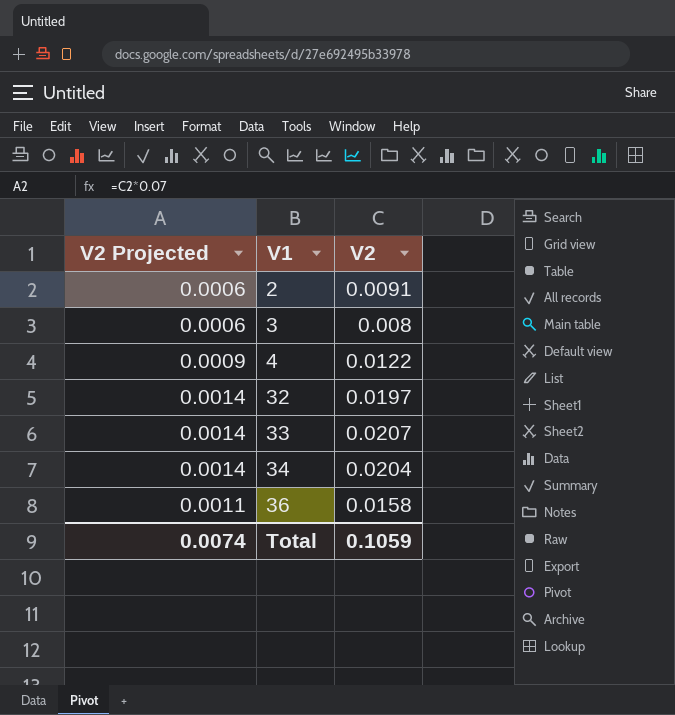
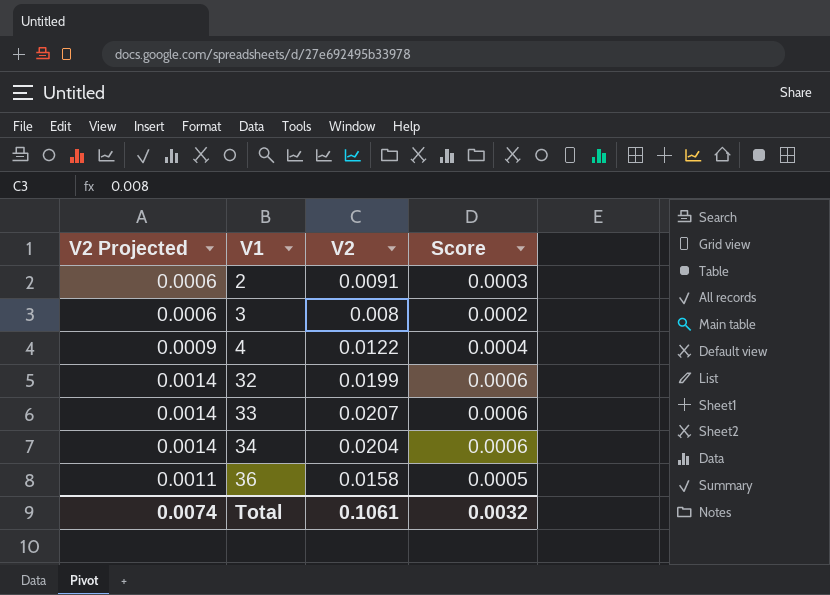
column Score | formula: none -> [V2] * 0.03
32 | V2: 0.0197 -> 0.0199
Total | V2: 0.1059 -> 0.1061

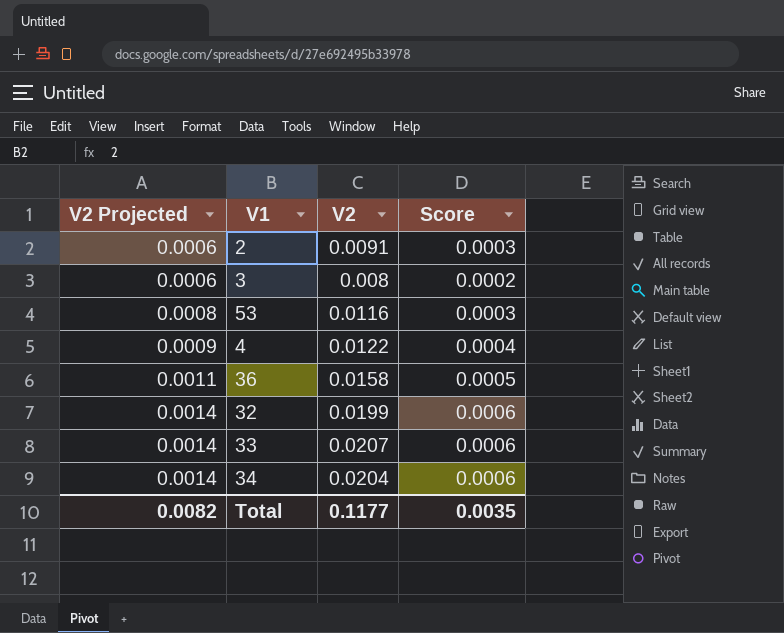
row order: V1 ascending -> V2 Projected ascending
row 53: none -> 0.0008 | 0.0116 | 0.0003
Total | V2 Projected: 0.0074 -> 0.0082
Total | V2: 0.1061 -> 0.1177
Total | Score: 0.0032 -> 0.0035

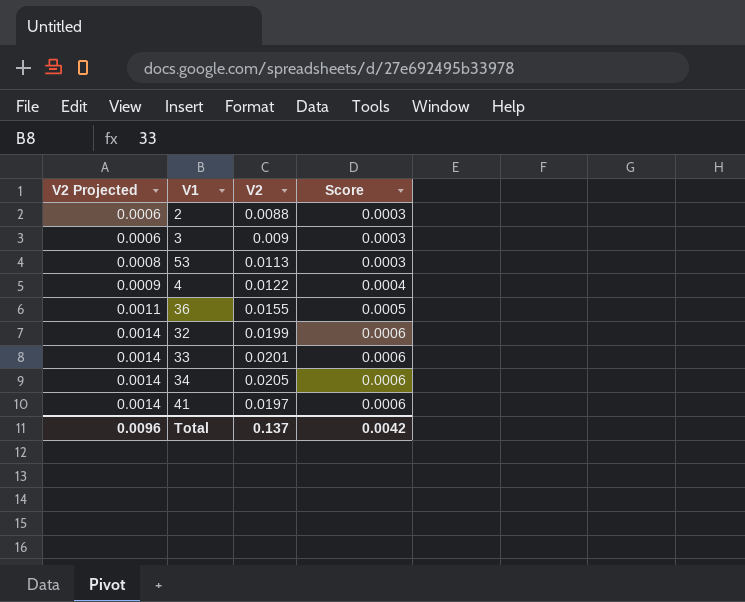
2 | V2: 0.0091 -> 0.0088
3 | V2: 0.008 -> 0.009
3 | Score: 0.0002 -> 0.0003
53 | V2: 0.0116 -> 0.0113
36 | V2: 0.0158 -> 0.0155
33 | V2: 0.0207 -> 0.0201
34 | V2: 0.0204 -> 0.0205
row 41: none -> 0.0014 | 0.0197 | 0.0006
Total | V2 Projected: 0.0082 -> 0.0096
Total | V2: 0.1177 -> 0.137
Total | Score: 0.0035 -> 0.0042

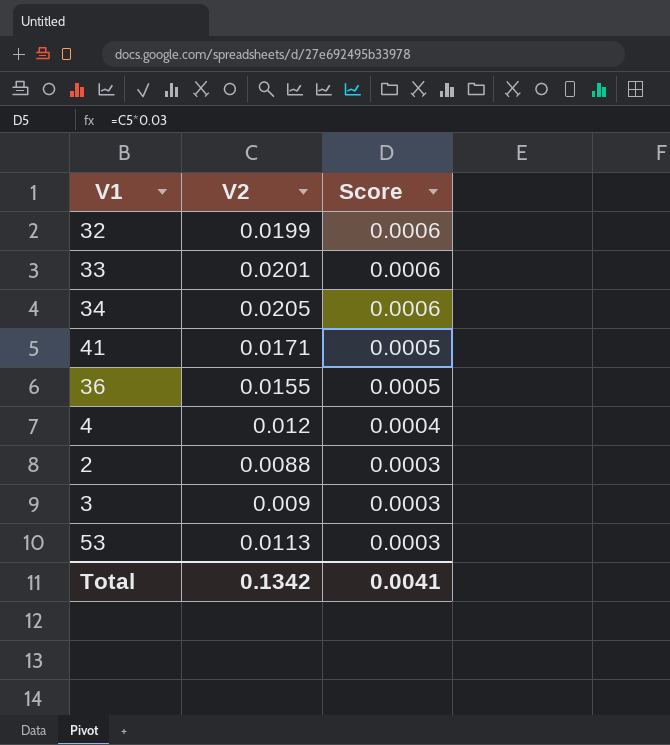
row order: V2 Projected ascending -> Score descending
column V2 Projected | formula: [V2] * 0.07 -> none
41 | V2: 0.0197 -> 0.0171
41 | Score: 0.0006 -> 0.0005
4 | V2: 0.0122 -> 0.012
Total | V2: 0.137 -> 0.1342
Total | Score: 0.0042 -> 0.0041

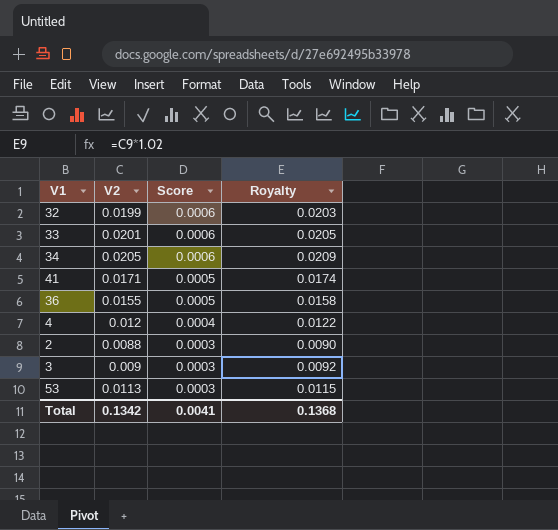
column Royalty | formula: none -> [V2] * 1.02

